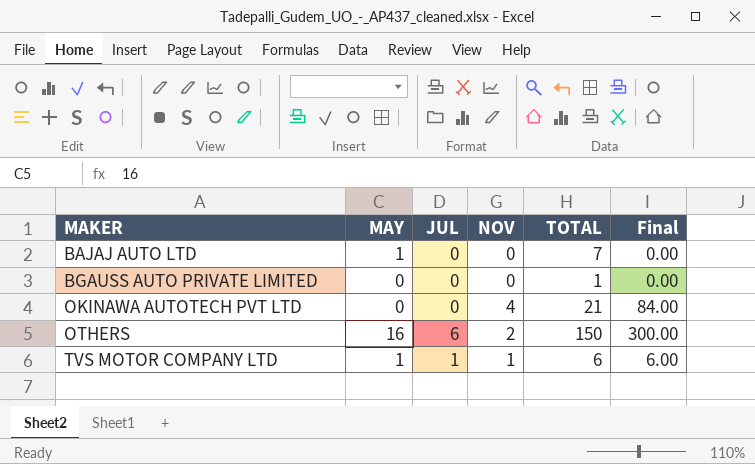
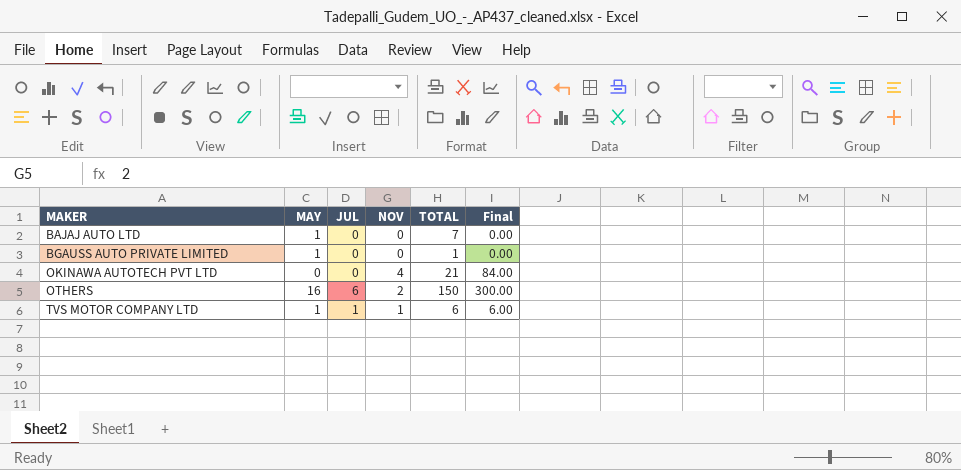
BGAUSS AUTO PRIVATE LIMITED | MAY: 0 -> 1

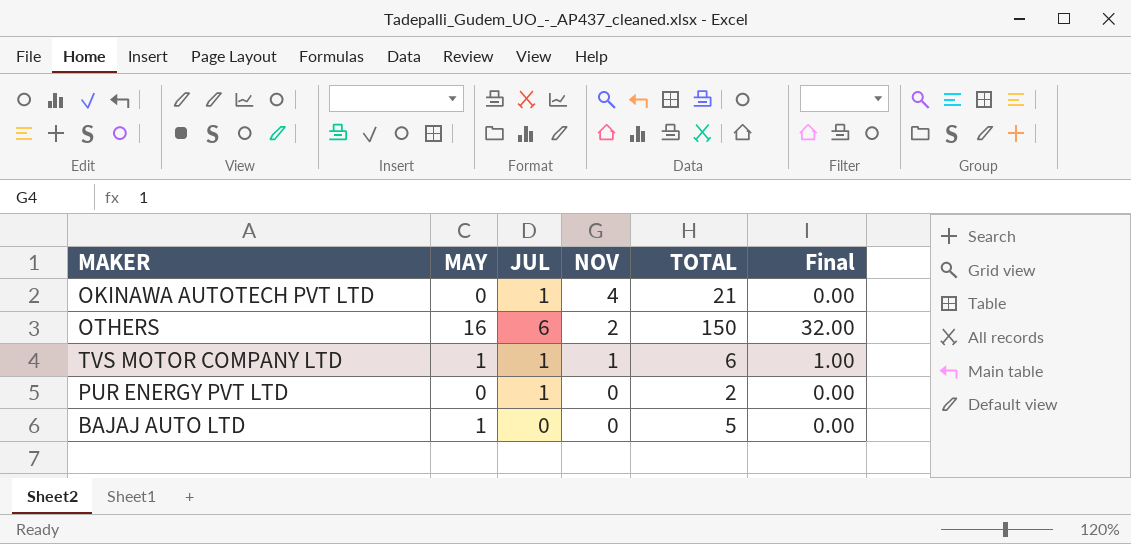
row order: MAKER ascending -> NOV descending
column Final | formula: [NOV] * [TOTAL] -> [MAY] * [NOV]
row BGAUSS AUTO PRIVATE LIMITED: 1 | 0 | 0 | 1 | 0.00 -> none
OKINAWA AUTOTECH PVT LTD | JUL: 0 -> 1
row PUR ENERGY PVT LTD: none -> 0 | 1 | 0 | 2 | 0.00
BAJAJ AUTO LTD | TOTAL: 7 -> 5

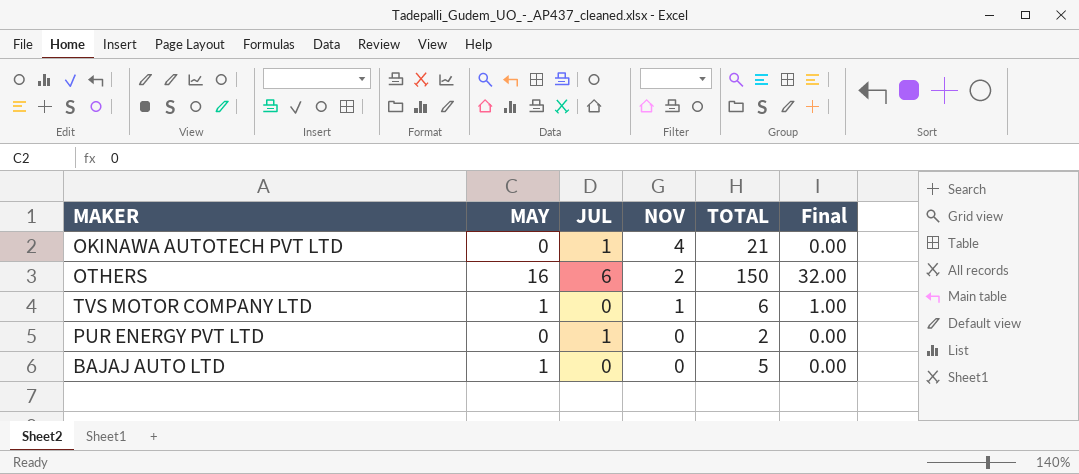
TVS MOTOR COMPANY LTD | JUL: 1 -> 0

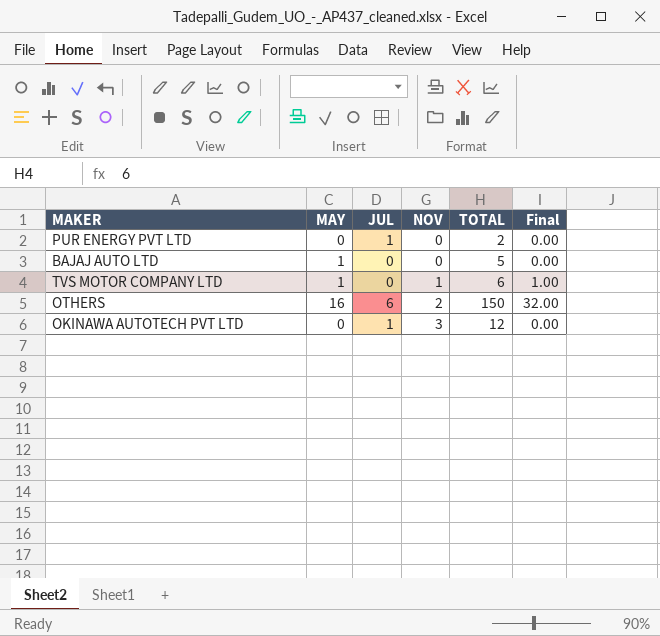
row order: NOV descending -> NOV ascending
OKINAWA AUTOTECH PVT LTD | NOV: 4 -> 3
OKINAWA AUTOTECH PVT LTD | TOTAL: 21 -> 12

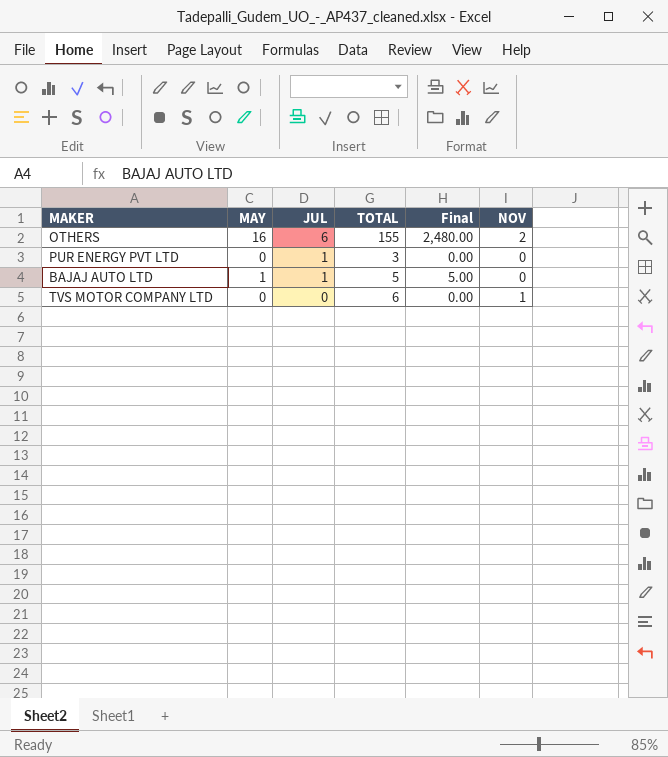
row order: NOV ascending -> JUL descending
column Final | formula: [MAY] * [NOV] -> [MAY] * [TOTAL]
column NOV | position: 4 -> 6
row OKINAWA AUTOTECH PVT LTD: 0 | 1 | 3 | 12 | 0.00 -> none
OTHERS | TOTAL: 150 -> 155
PUR ENERGY PVT LTD | TOTAL: 2 -> 3
BAJAJ AUTO LTD | JUL: 0 -> 1
TVS MOTOR COMPANY LTD | MAY: 1 -> 0

